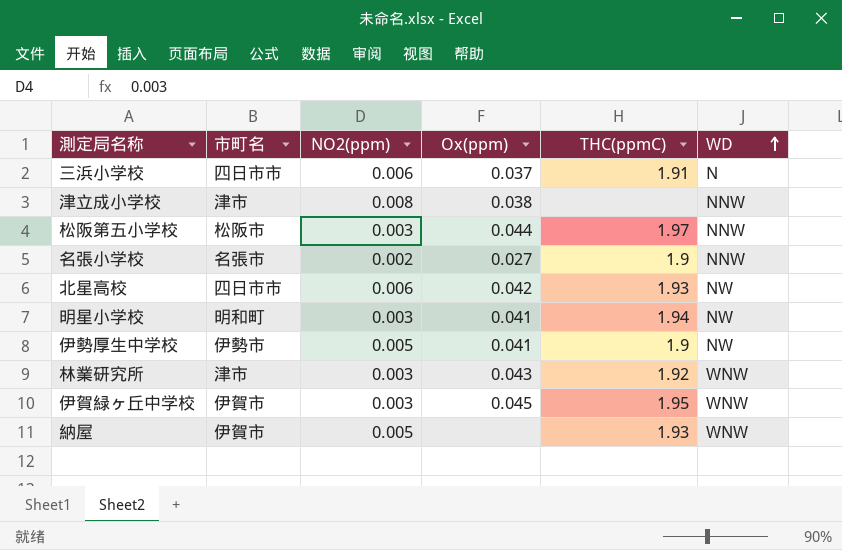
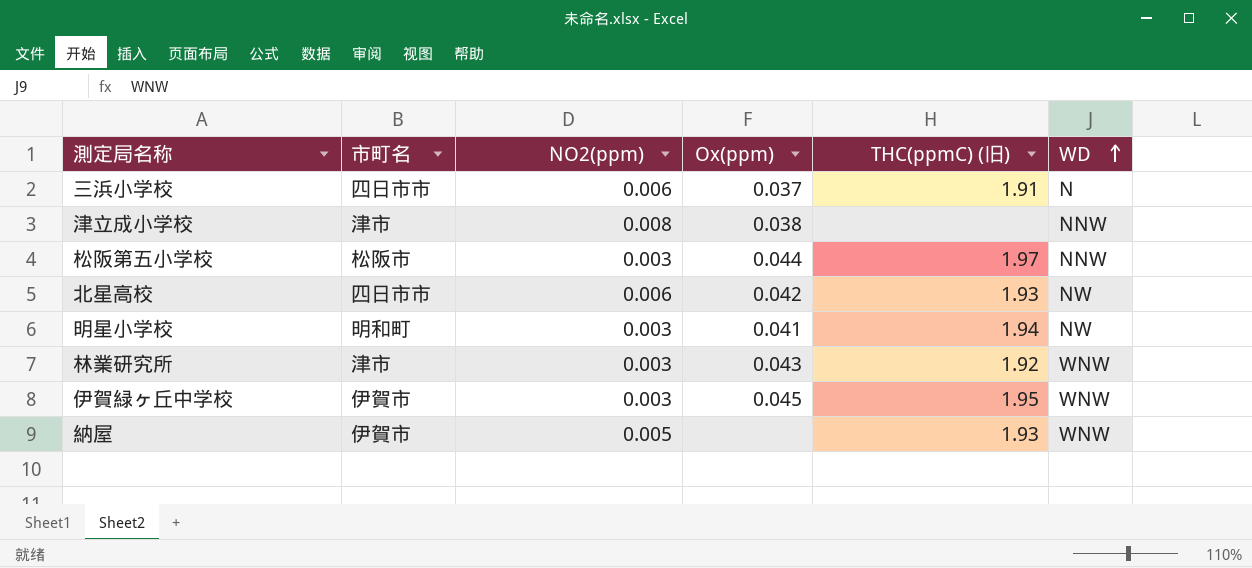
column name: THC(ppmC) -> THC(ppmC) (旧)
row 名張小学校: 名張市 | 0.002 | 0.027 | 1.9 | NNW -> none
row 伊勢厚生中学校: 伊勢市 | 0.005 | 0.041 | 1.9 | NW -> none

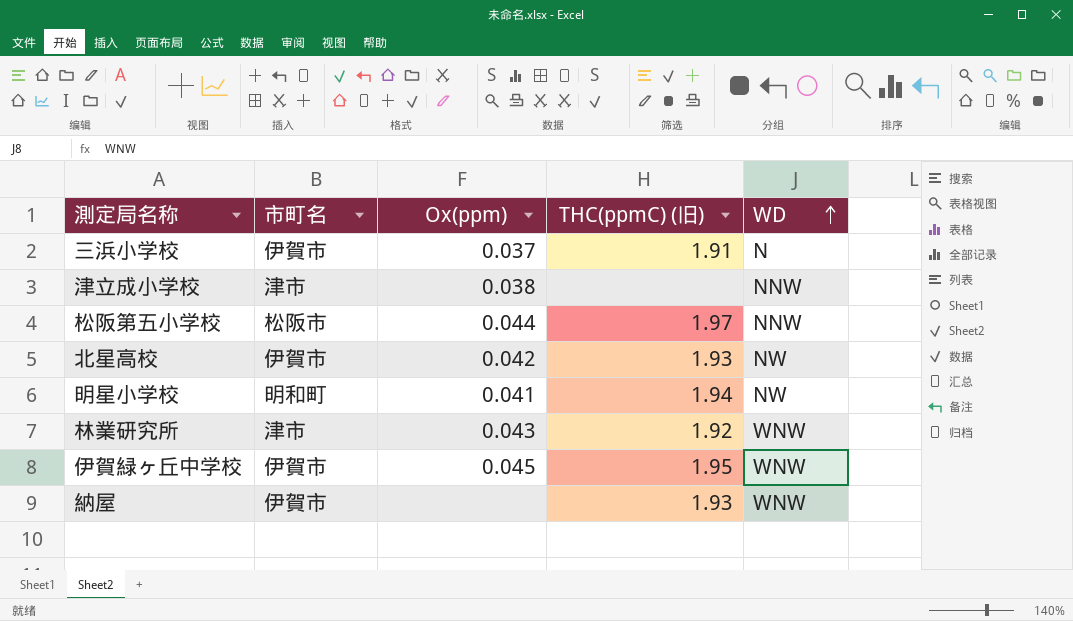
column NO2(ppm) | position: 3 -> none
三浜小学校 | 市町名: 四日市市 -> 伊賀市
北星高校 | 市町名: 四日市市 -> 伊賀市

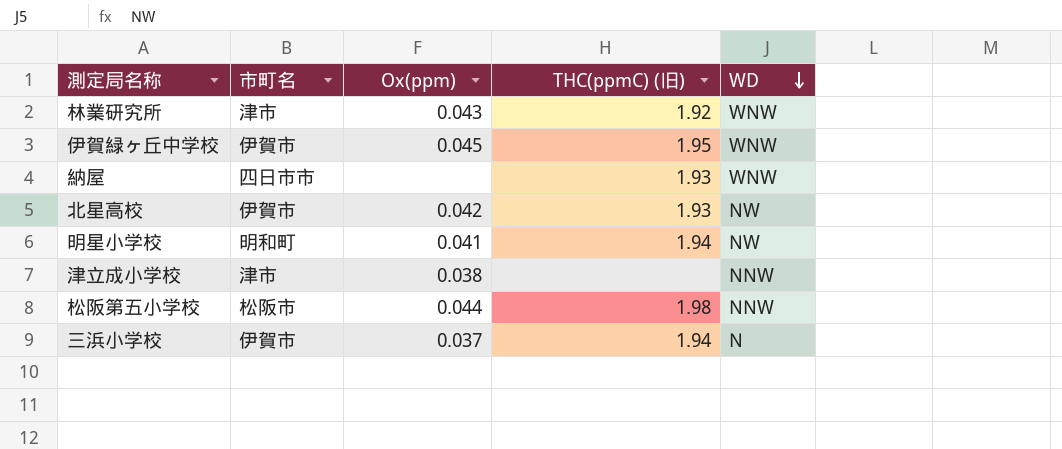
row order: WD ascending -> WD descending
納屋 | 市町名: 伊賀市 -> 四日市市
松阪第五小学校 | THC(ppmC) (旧): 1.97 -> 1.98
三浜小学校 | THC(ppmC) (旧): 1.91 -> 1.94

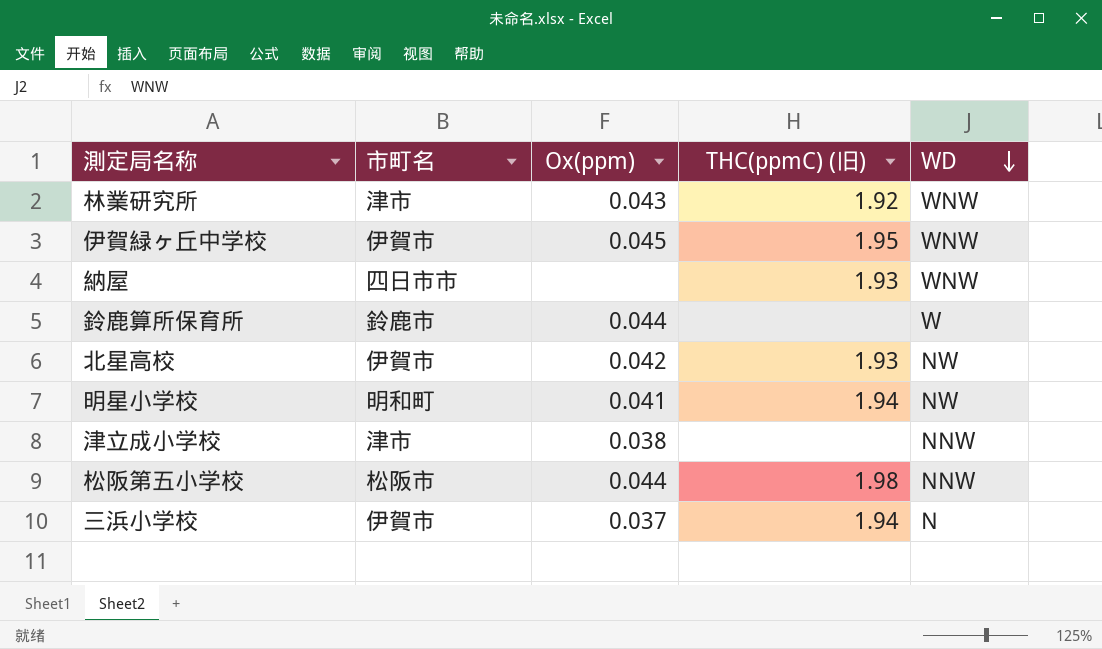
row 鈴鹿算所保育所: none -> 鈴鹿市 | 0.044 | none | W

